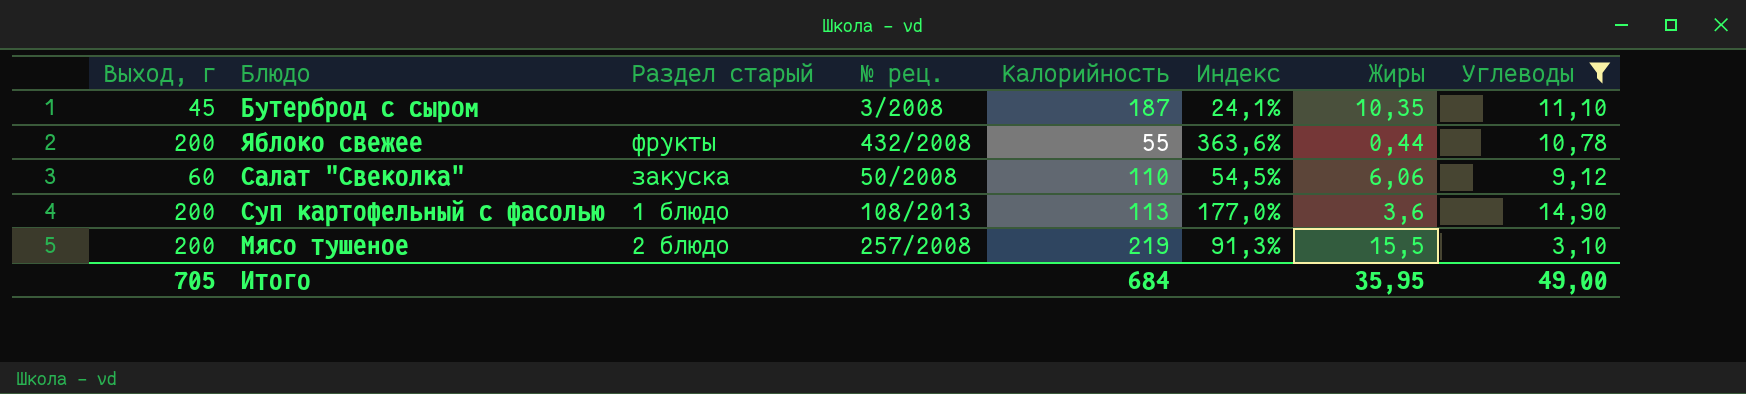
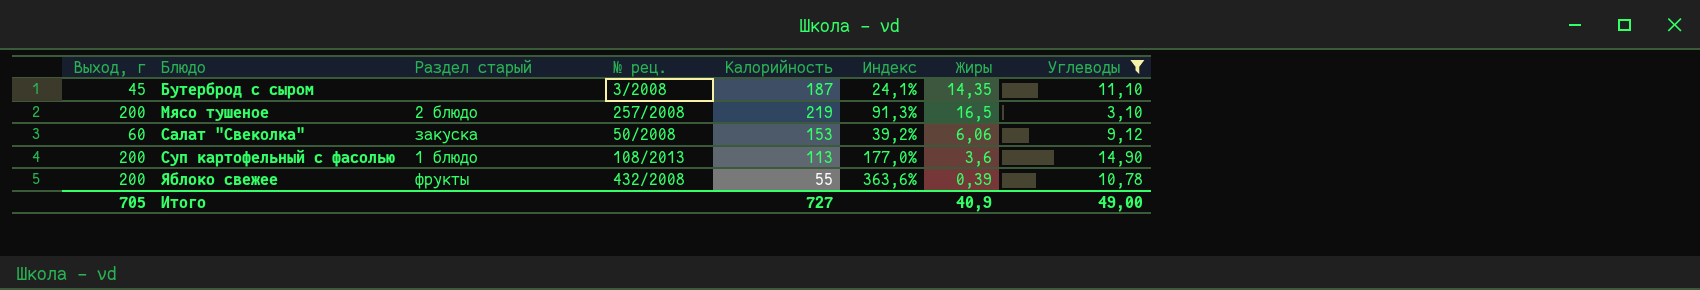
row order: none -> Блюдо ascending
Бутерброд с сыром | Жиры: 10,35 -> 14,35
Мясо тушеное | Жиры: 15,5 -> 16,5
Салат "Свеколка" | Калорийность: 110 -> 153
Салат "Свеколка" | Индекс: 54,5% -> 39,2%
Яблоко свежее | Жиры: 0,44 -> 0,39
Итого | Калорийность: 684 -> 727
Итого | Жиры: 35,95 -> 40,9

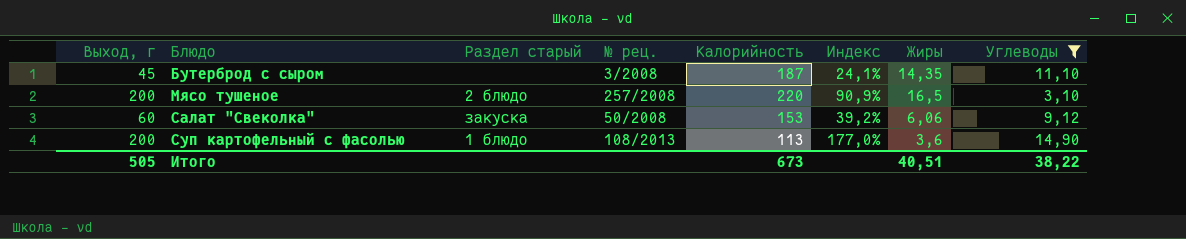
row Яблоко свежее: 200 | фрукты | 432/2008 | 55 | 363,6% | 0,39 | 10,78 -> none
Мясо тушеное | Калорийность: 219 -> 220
Мясо тушеное | Индекс: 91,3% -> 90,9%
Итого | Выход, г: 705 -> 505
Итого | Калорийность: 727 -> 673
Итого | Жиры: 40,9 -> 40,51
Итого | Углеводы: 49,00 -> 38,22

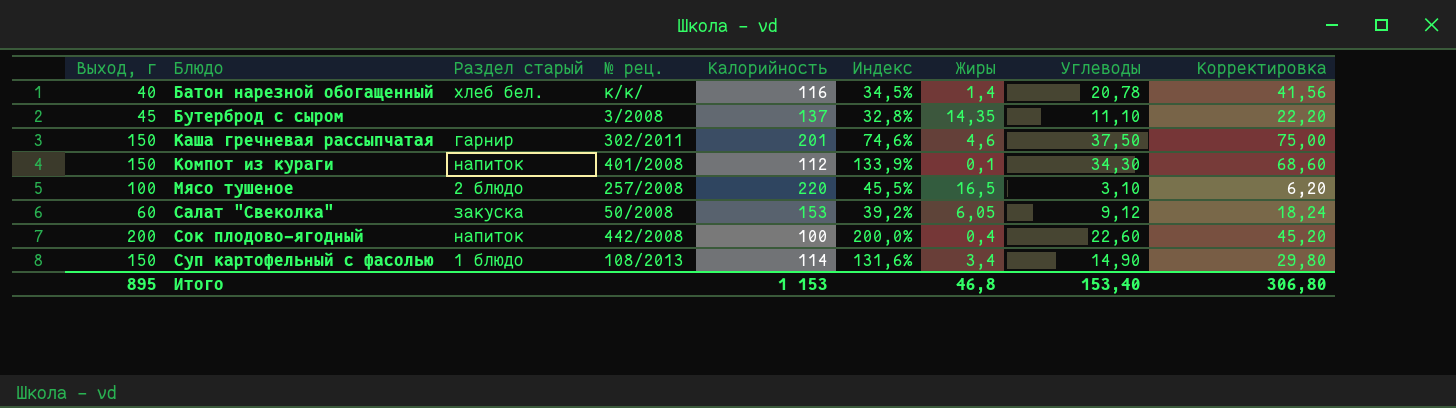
filter: Углеводы <= 14,90 -> none
column Корректировка | formula: none -> [Углеводы] * 2
Бутерброд с сыром | Калорийность: 187 -> 137
Бутерброд с сыром | Индекс: 24,1% -> 32,8%
Мясо тушеное | Выход, г: 200 -> 100
Мясо тушеное | Индекс: 90,9% -> 45,5%
Салат "Свеколка" | Жиры: 6,06 -> 6,05
Суп картофельный с фасолью | Выход, г: 200 -> 150
Суп картофельный с фасолью | Калорийность: 113 -> 114
Суп картофельный с фасолью | Индекс: 177,0% -> 131,6%
Суп картофельный с фасолью | Жиры: 3,6 -> 3,4
Итого | Выход, г: 505 -> 895
Итого | Калорийность: 673 -> 1 153
Итого | Жиры: 40,51 -> 46,8
Итого | Углеводы: 38,22 -> 153,40

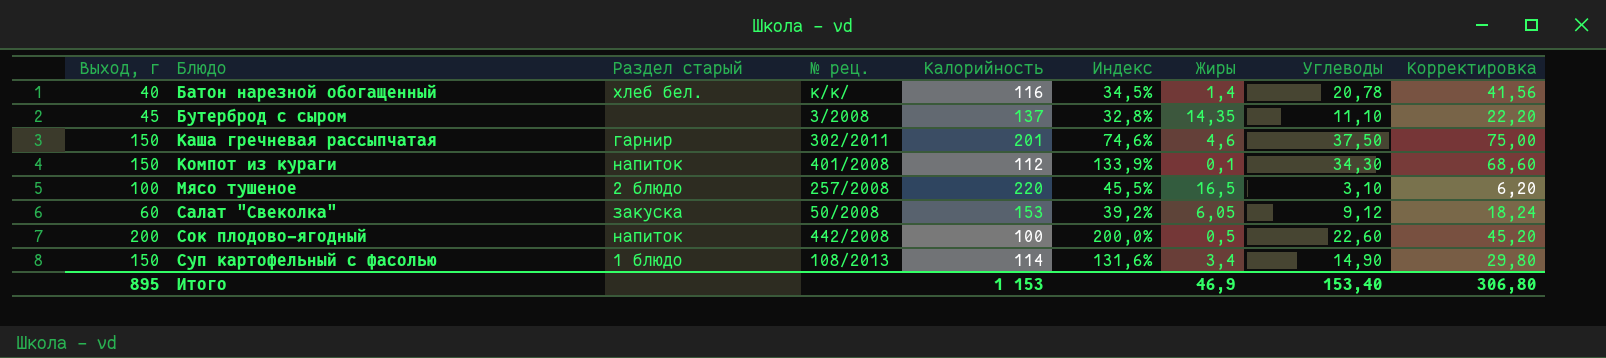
Сок плодово-ягодный | Жиры: 0,4 -> 0,5
Итого | Жиры: 46,8 -> 46,9

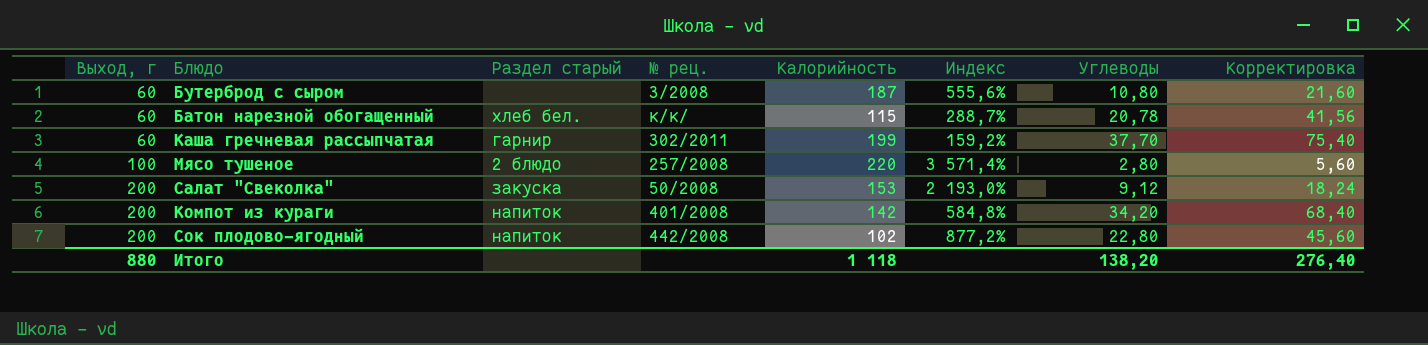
row order: Блюдо ascending -> Выход, г ascending
column Жиры | position: 7 -> none
column Индекс | formula: [Выход, г] / [Калорийность] -> [Выход, г] / [Углеводы]
row Суп картофельный с фасолью: 150 | 1 блюдо | 108/2013 | 114 | 131,6% | 3,4 | 14,90 | 29,80 -> none
Бутерброд с сыром | Выход, г: 45 -> 60
Бутерброд с сыром | Калорийность: 137 -> 187
Бутерброд с сыром | Углеводы: 11,10 -> 10,80
Бутерброд с сыром | Корректировка: 22,20 -> 21,60
Батон нарезной обогащенный | Выход, г: 40 -> 60
Батон нарезной обогащенный | Калорийность: 116 -> 115
Каша гречневая рассыпчатая | Выход, г: 150 -> 60
Каша гречневая рассыпчатая | Калорийность: 201 -> 199
Каша гречневая рассыпчатая | Углеводы: 37,50 -> 37,70
Каша гречневая рассыпчатая | Корректировка: 75,00 -> 75,40
Мясо тушеное | Углеводы: 3,10 -> 2,80
Мясо тушеное | Корректировка: 6,20 -> 5,60
Салат "Свеколка" | Выход, г: 60 -> 200
Компот из кураги | Выход, г: 150 -> 200
Компот из кураги | Калорийность: 112 -> 142
Компот из кураги | Углеводы: 34,30 -> 34,20
Компот из кураги | Корректировка: 68,60 -> 68,40
Сок плодово-ягодный | Калорийность: 100 -> 102
Сок плодово-ягодный | Углеводы: 22,60 -> 22,80
Сок плодово-ягодный | Корректировка: 45,20 -> 45,60
Итого | Выход, г: 895 -> 880
Итого | Калорийность: 1 153 -> 1 118
Итого | Углеводы: 153,40 -> 138,20
Итого | Корректировка: 306,80 -> 276,40

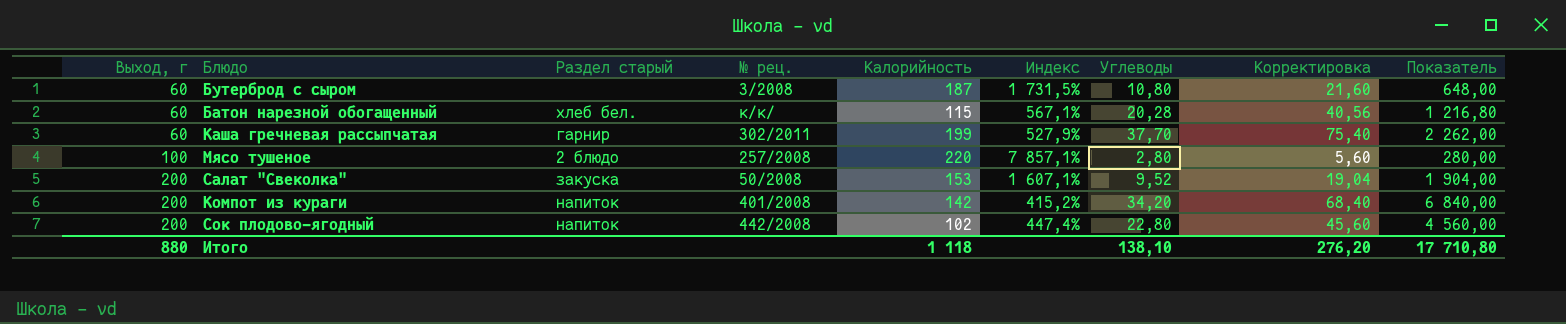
column Индекс | formula: [Выход, г] / [Углеводы] -> [Калорийность] / [Углеводы]
column Показатель | formula: none -> [Выход, г] * [Углеводы]
Батон нарезной обогащенный | Углеводы: 20,78 -> 20,28
Батон нарезной обогащенный | Корректировка: 41,56 -> 40,56
Салат "Свеколка" | Углеводы: 9,12 -> 9,52
Салат "Свеколка" | Корректировка: 18,24 -> 19,04
Итого | Углеводы: 138,20 -> 138,10
Итого | Корректировка: 276,40 -> 276,20

